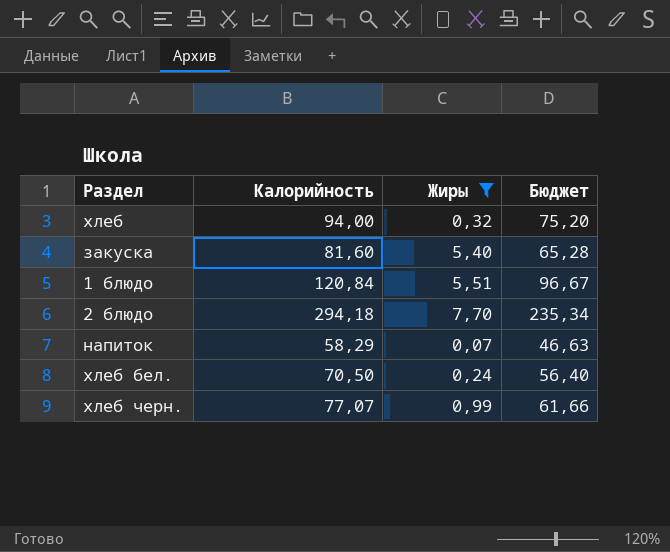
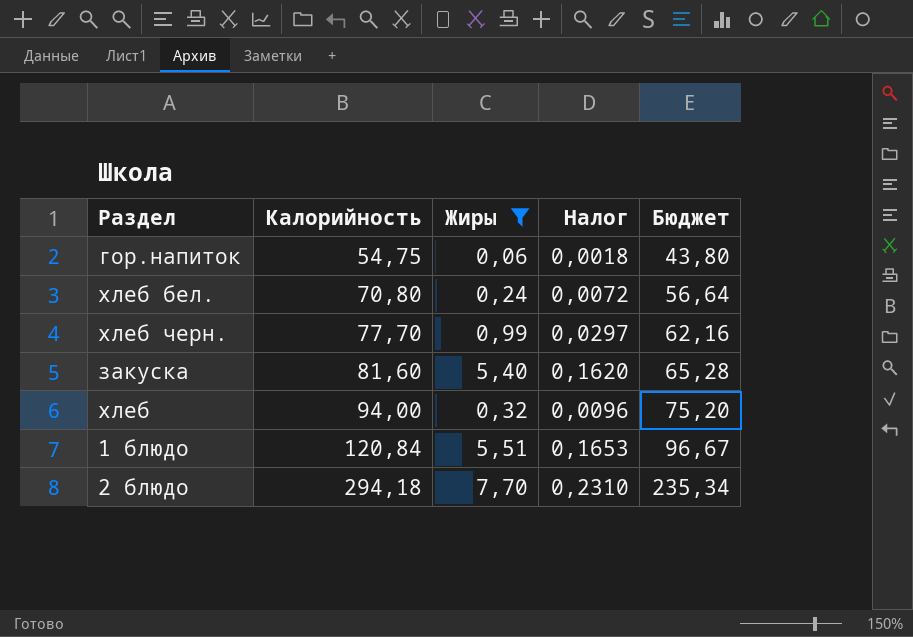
row order: none -> Калорийность ascending
column Налог | formula: none -> [Жиры] * 0,03
row напиток: 58,29 | 0,07 | 46,63 -> none
row гор.напиток: none -> 54,75 | 0,06 | 0,0018 | 43,80
хлеб бел. | Калорийность: 70,50 -> 70,80
хлеб бел. | Бюджет: 56,40 -> 56,64
хлеб черн. | Калорийность: 77,07 -> 77,70
хлеб черн. | Бюджет: 61,66 -> 62,16

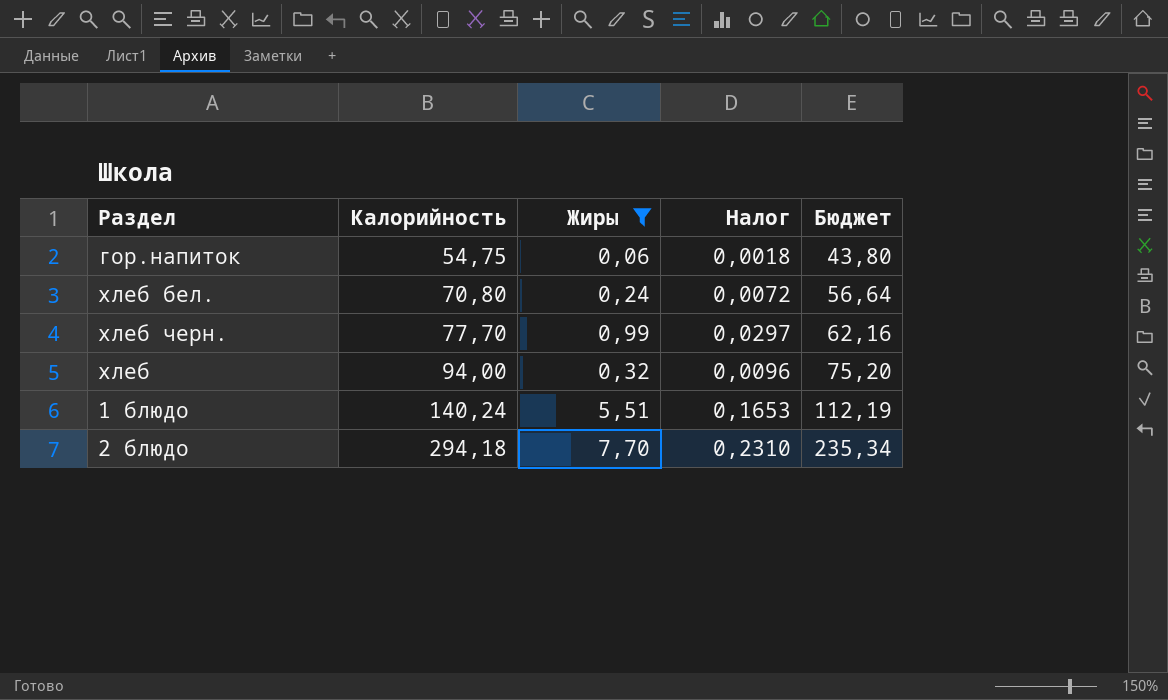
row закуска: 81,60 | 5,40 | 0,1620 | 65,28 -> none
1 блюдо | Калорийность: 120,84 -> 140,24
1 блюдо | Бюджет: 96,67 -> 112,19

